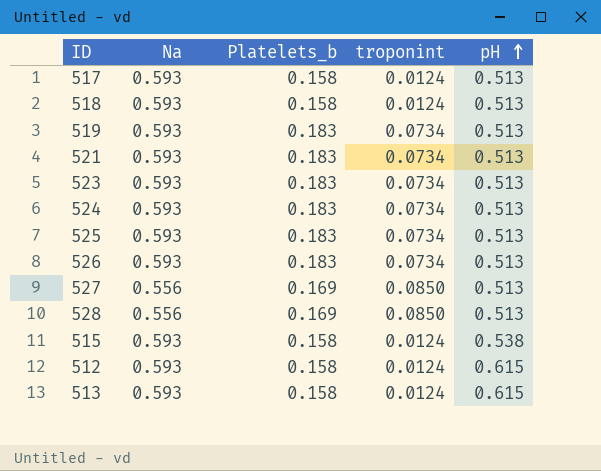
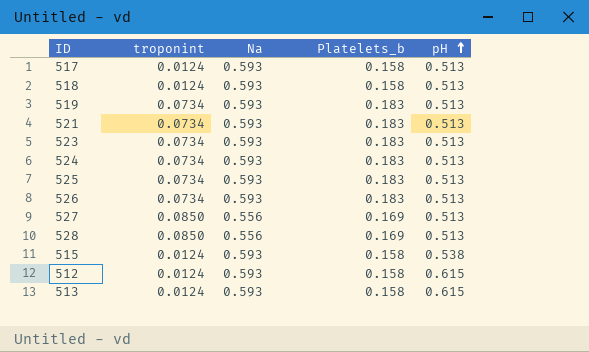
column troponint | position: 4 -> 2

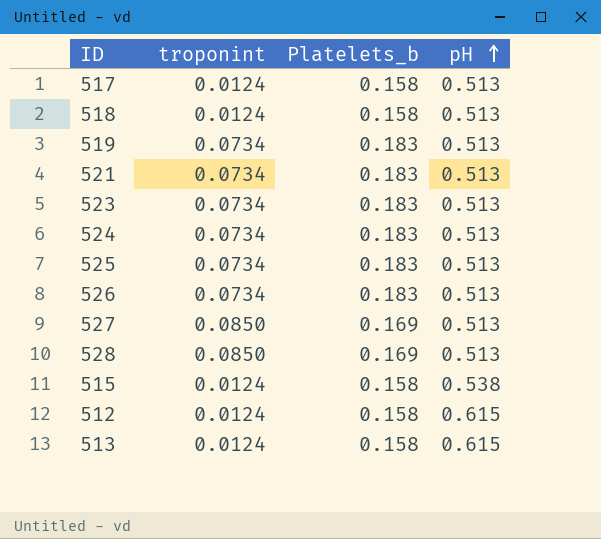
column Na | position: 3 -> none

